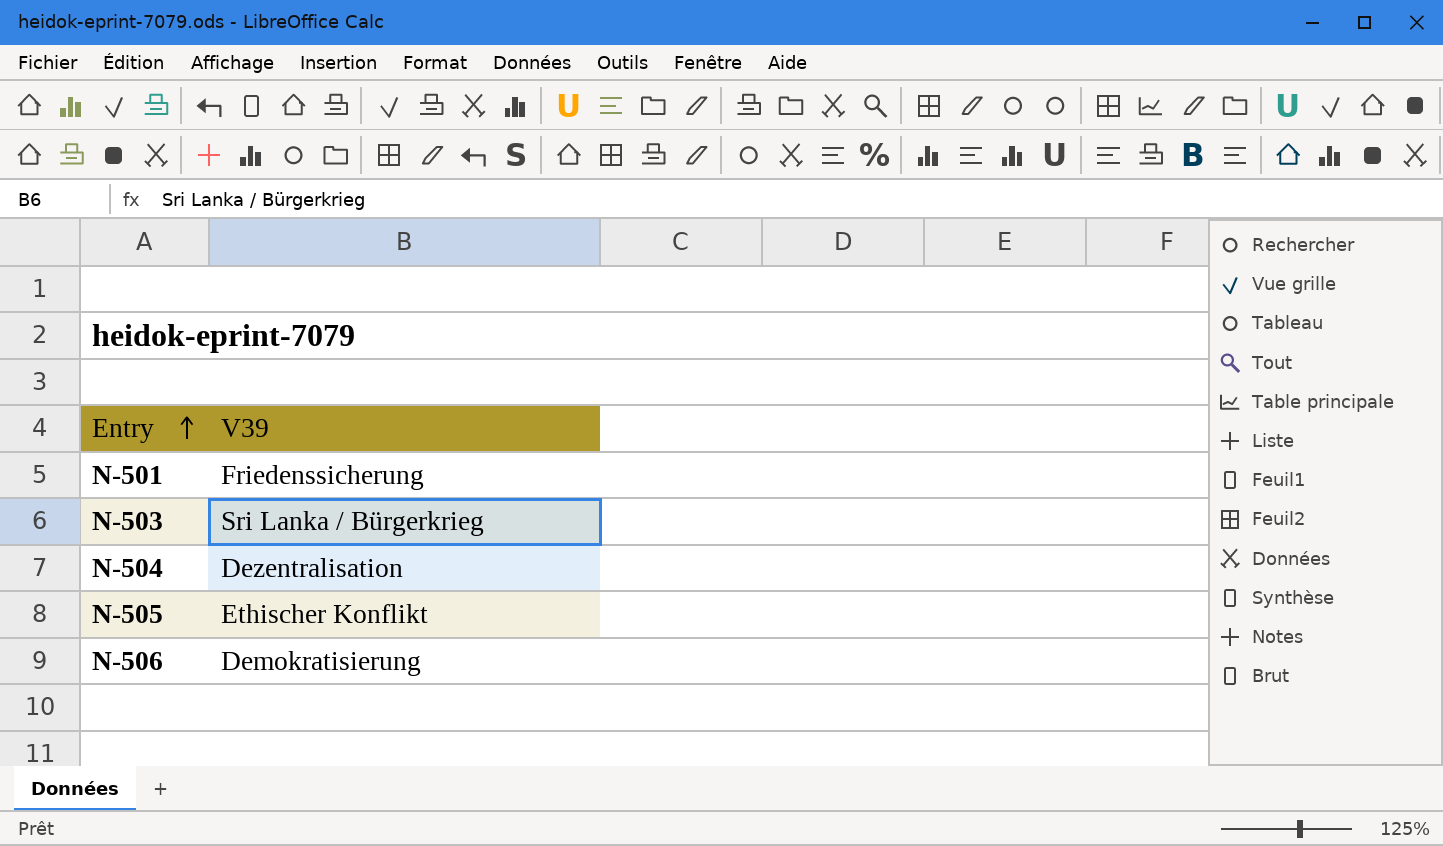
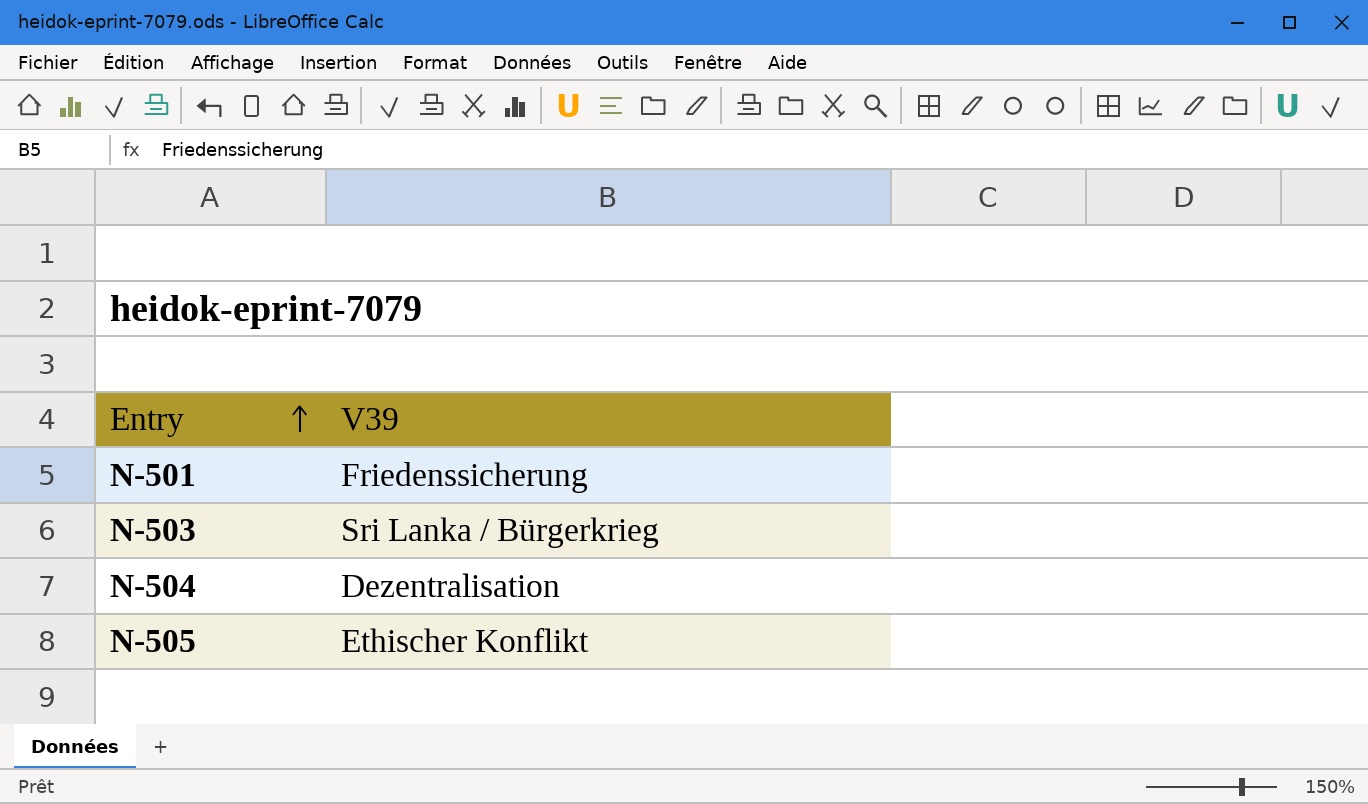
row N-506: Demokratisierung -> none

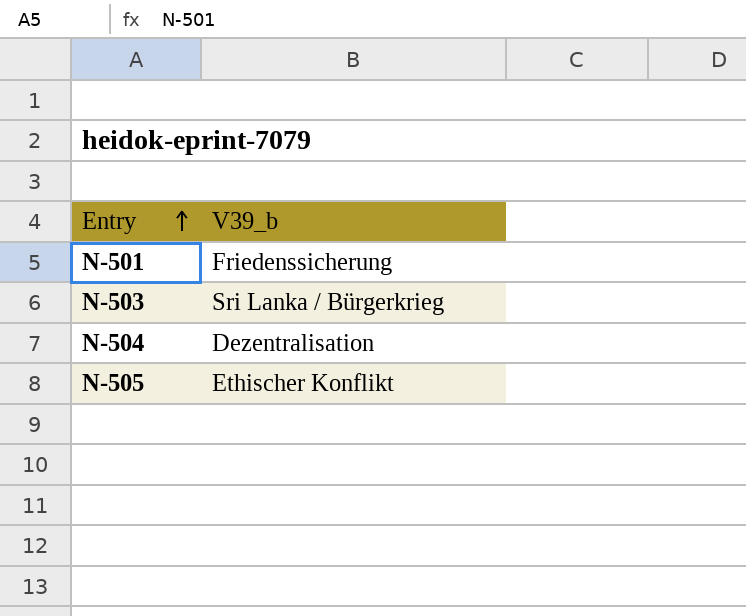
column name: V39 -> V39_b

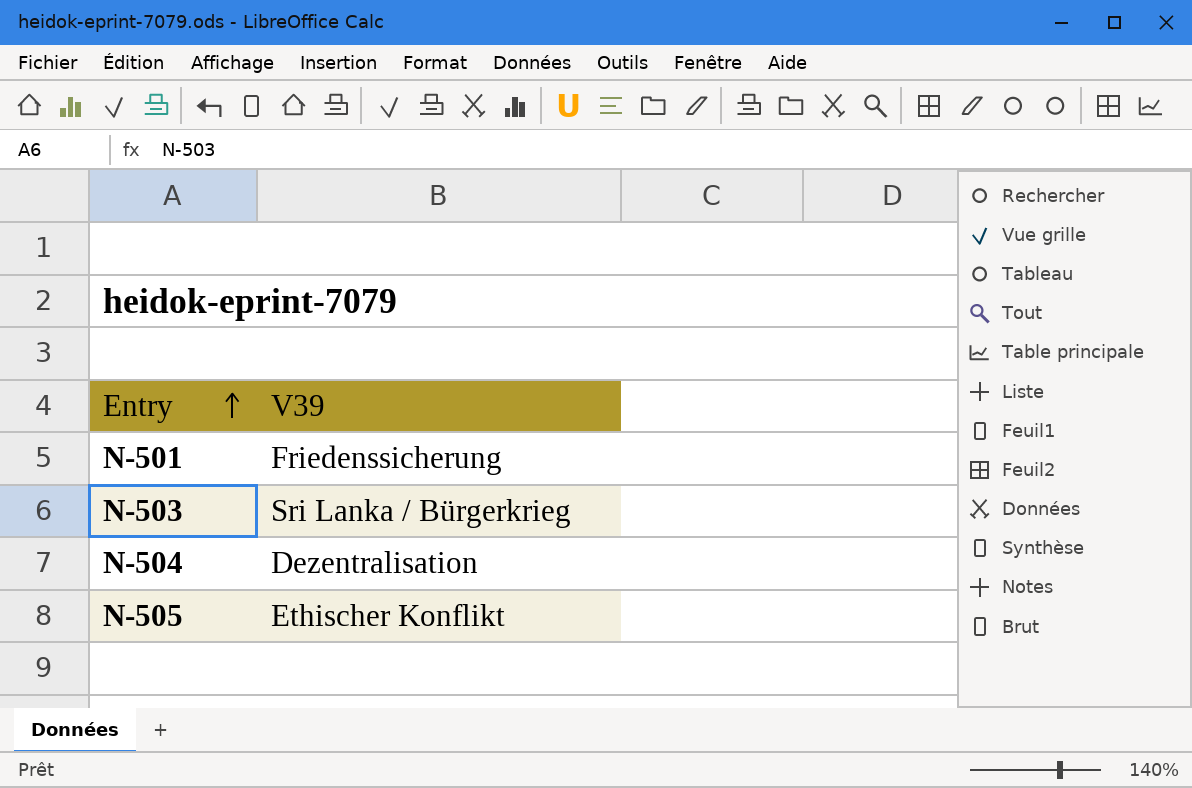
column name: V39_b -> V39

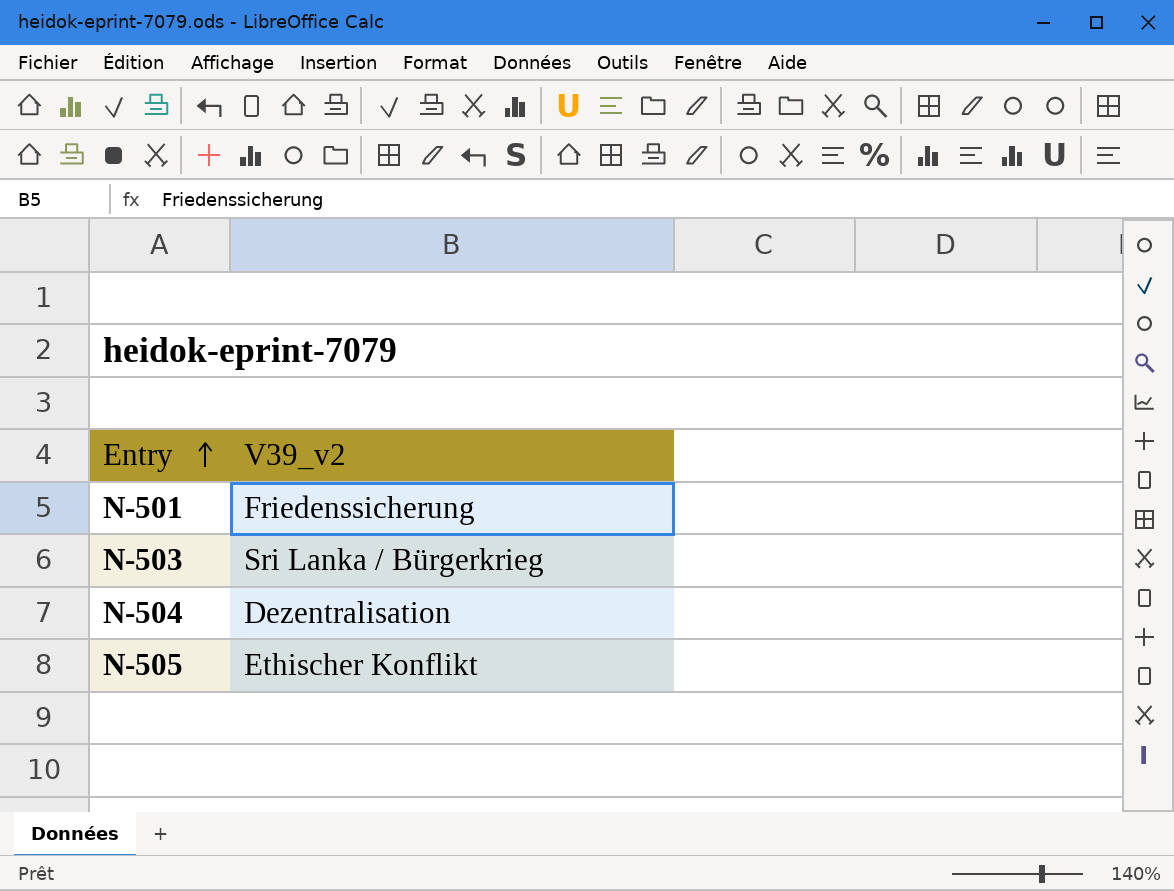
column name: V39 -> V39_v2

